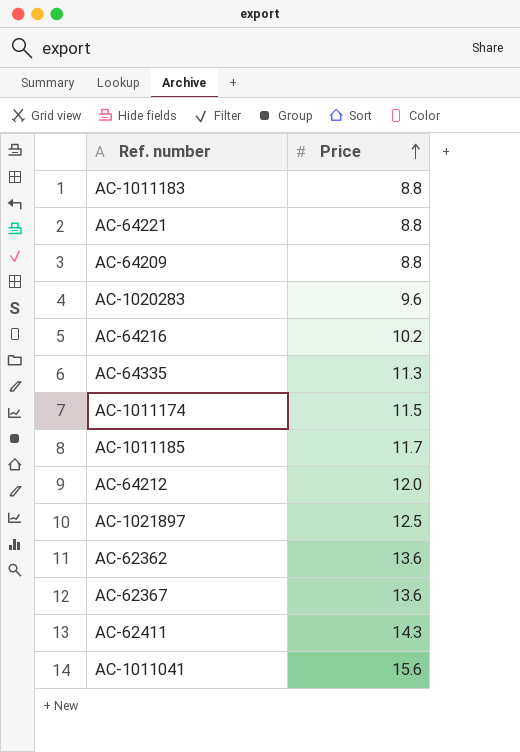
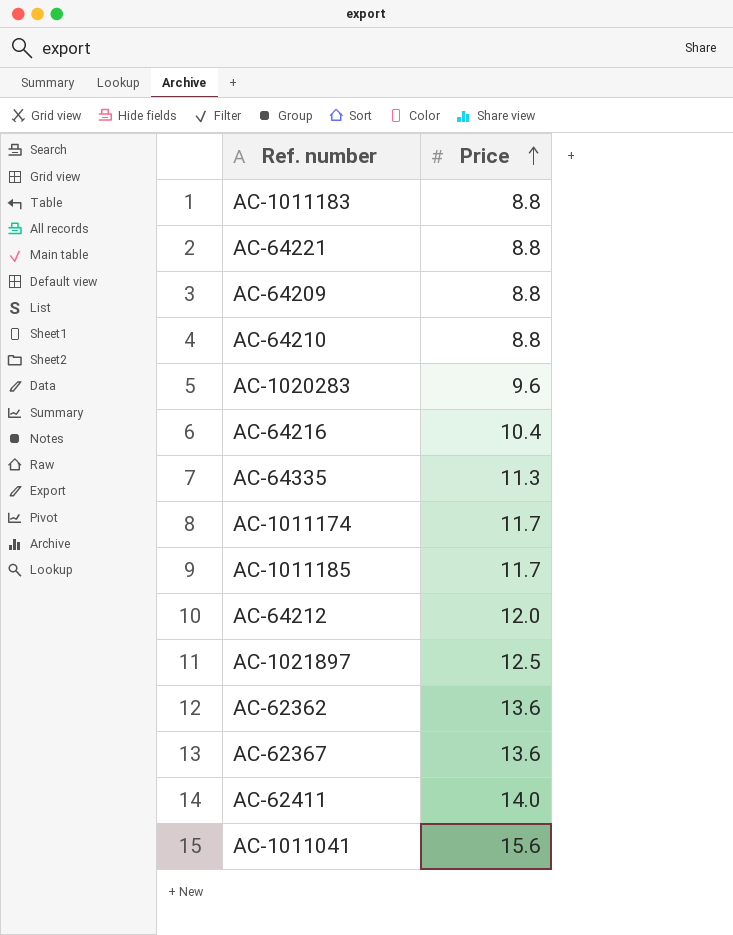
row AC-64210: none -> 8.8
AC-64216 | Price: 10.2 -> 10.4
AC-1011174 | Price: 11.5 -> 11.7
AC-62411 | Price: 14.3 -> 14.0

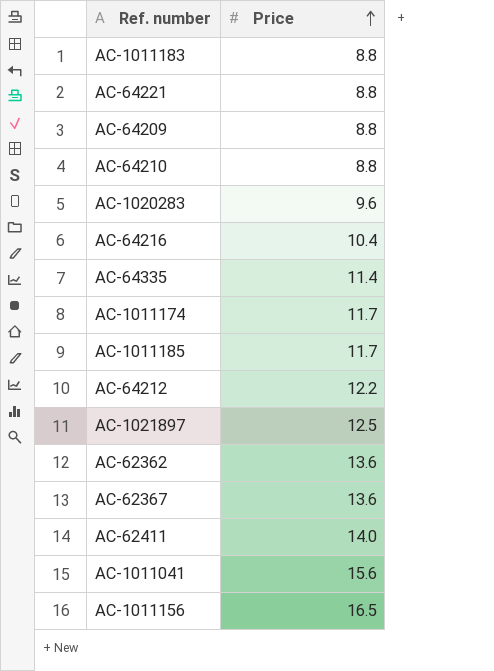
AC-64335 | Price: 11.3 -> 11.4
AC-64212 | Price: 12.0 -> 12.2
row AC-1011156: none -> 16.5

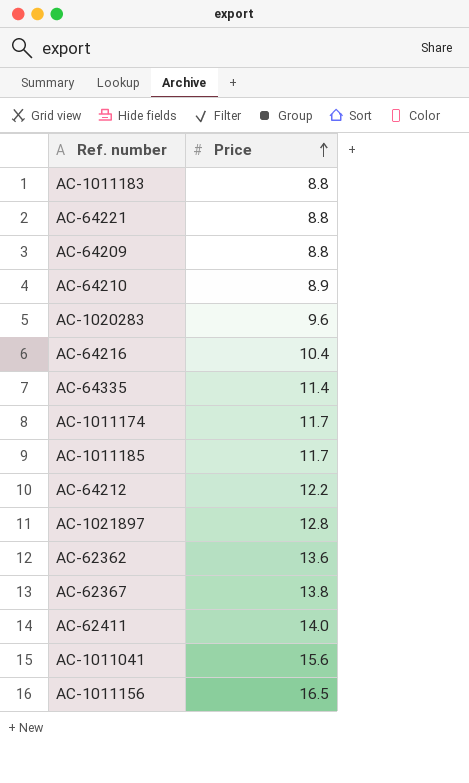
AC-64210 | Price: 8.8 -> 8.9
AC-1021897 | Price: 12.5 -> 12.8
AC-62367 | Price: 13.6 -> 13.8

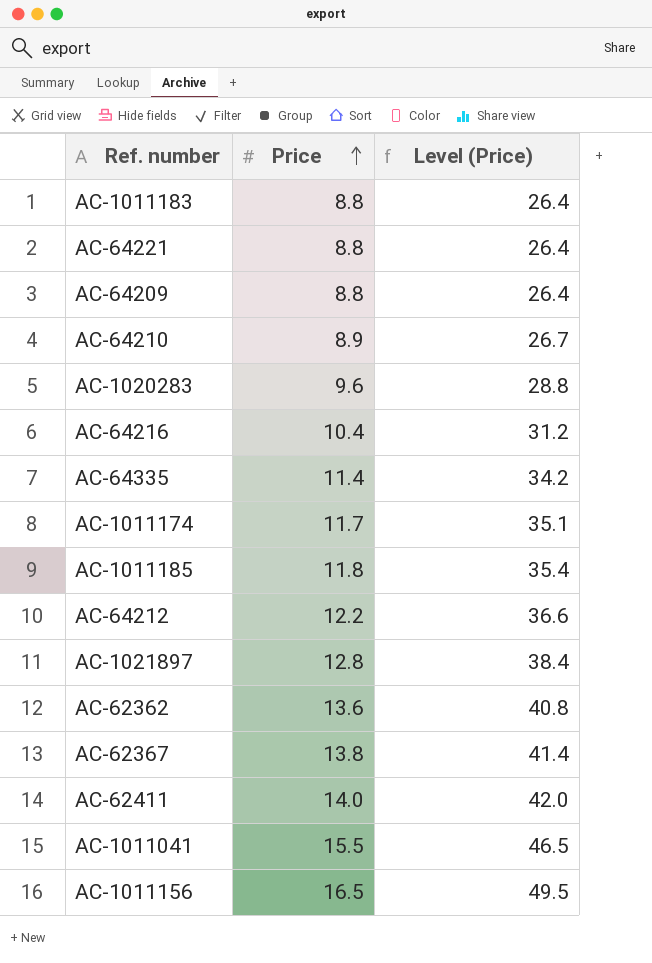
column Level (Price) | formula: none -> [Price] * 3
AC-1011185 | Price: 11.7 -> 11.8
AC-1011041 | Price: 15.6 -> 15.5

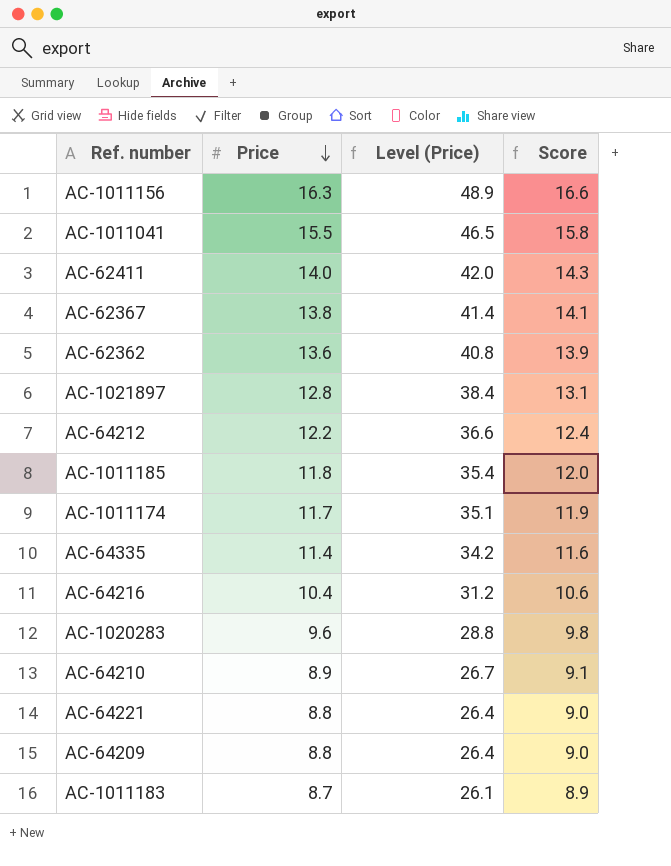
row order: Price ascending -> Price descending
column Score | formula: none -> [Price] * 1.02
AC-1011156 | Price: 16.5 -> 16.3
AC-1011156 | Level (Price): 49.5 -> 48.9
AC-1011183 | Price: 8.8 -> 8.7
AC-1011183 | Level (Price): 26.4 -> 26.1

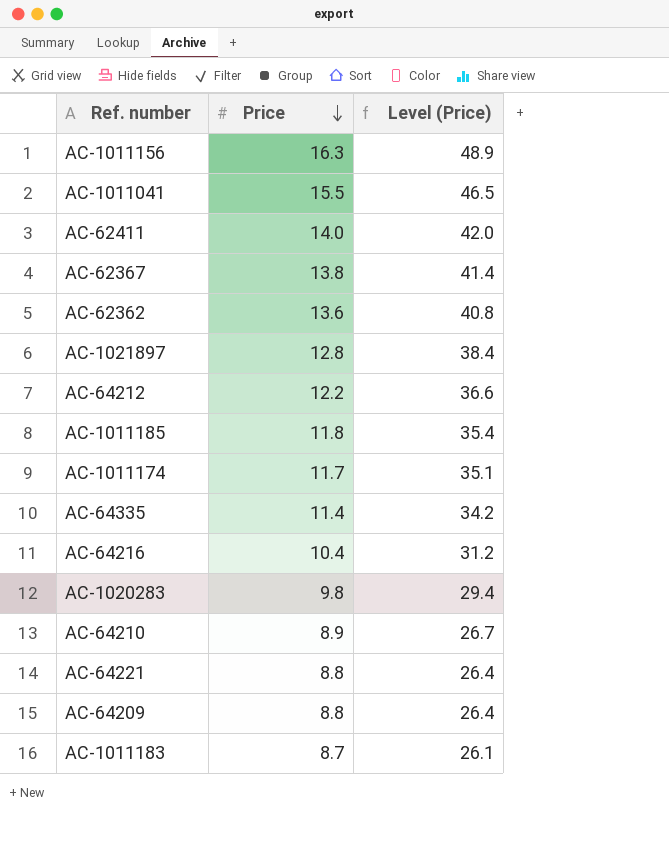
column Score | formula: [Price] * 1.02 -> none
AC-1020283 | Price: 9.6 -> 9.8
AC-1020283 | Level (Price): 28.8 -> 29.4

